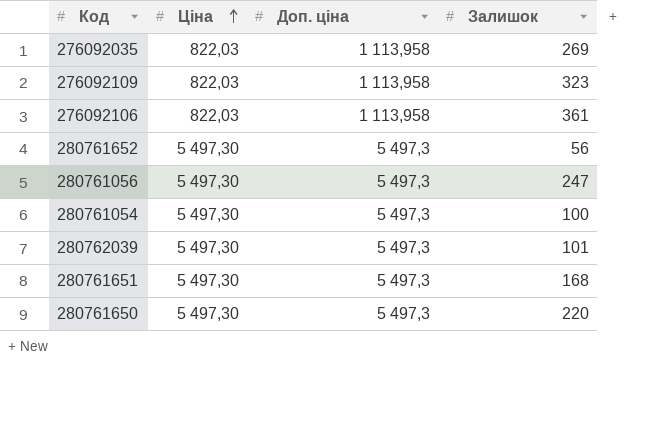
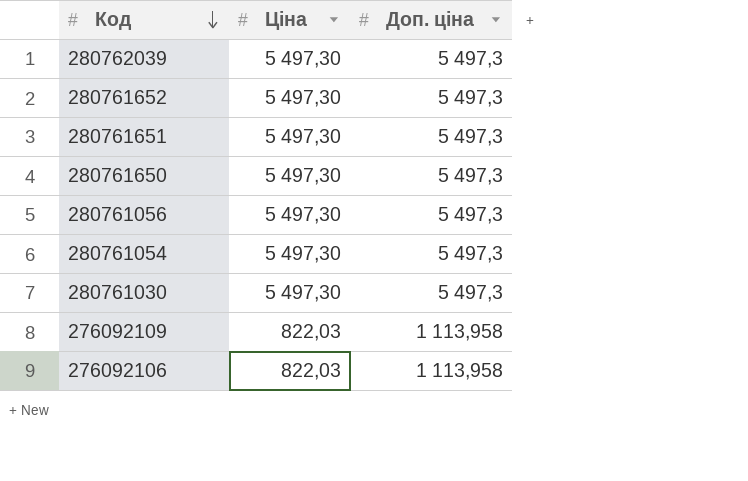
row order: Ціна ascending -> Код descending
column Залишок | position: 4 -> none
row 276092035: 822,03 | 1 113,958 | 269 -> none
row 280761030: none -> 5 497,30 | 5 497,3

